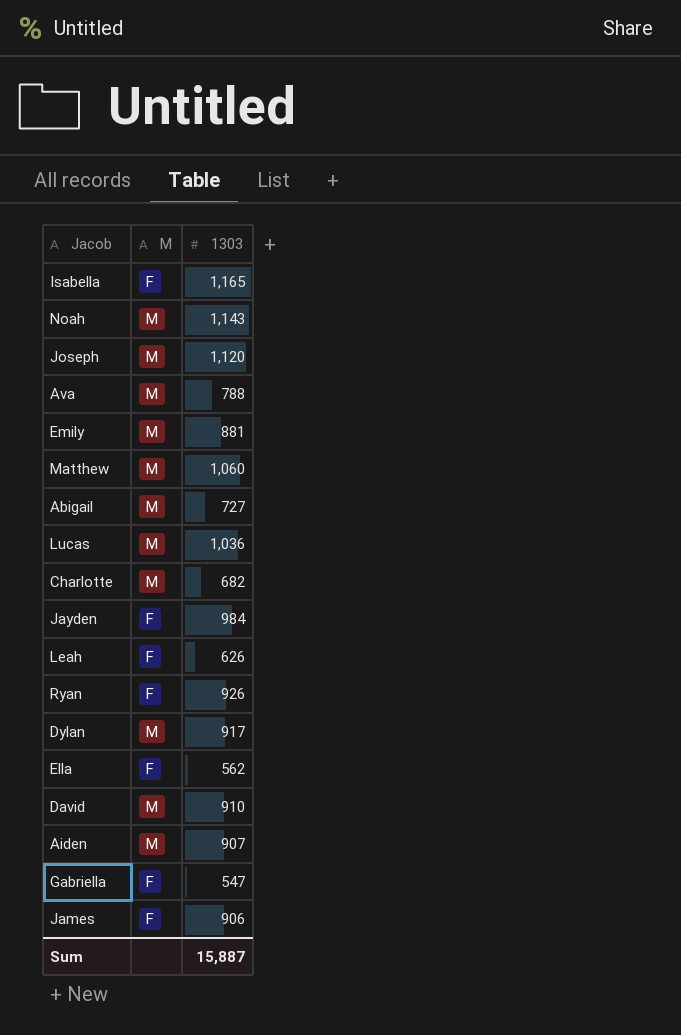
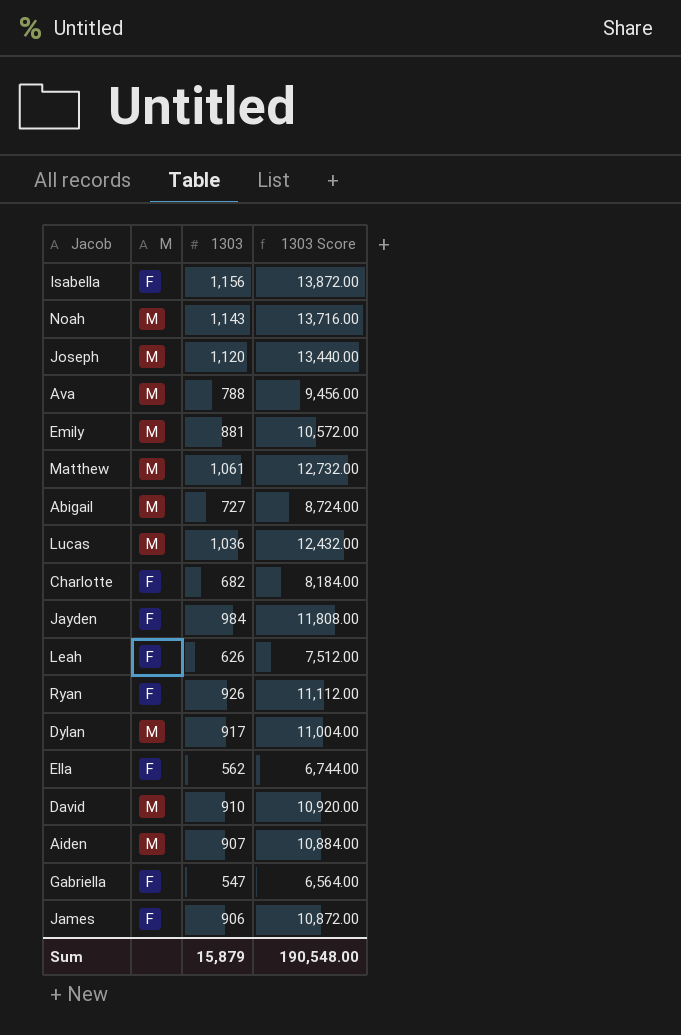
column 1303 Score | formula: none -> [1303] * 12
Isabella | 1303: 1,165 -> 1,156
Matthew | 1303: 1,060 -> 1,061
Charlotte | M: M -> F
Sum | 1303: 15,887 -> 15,879

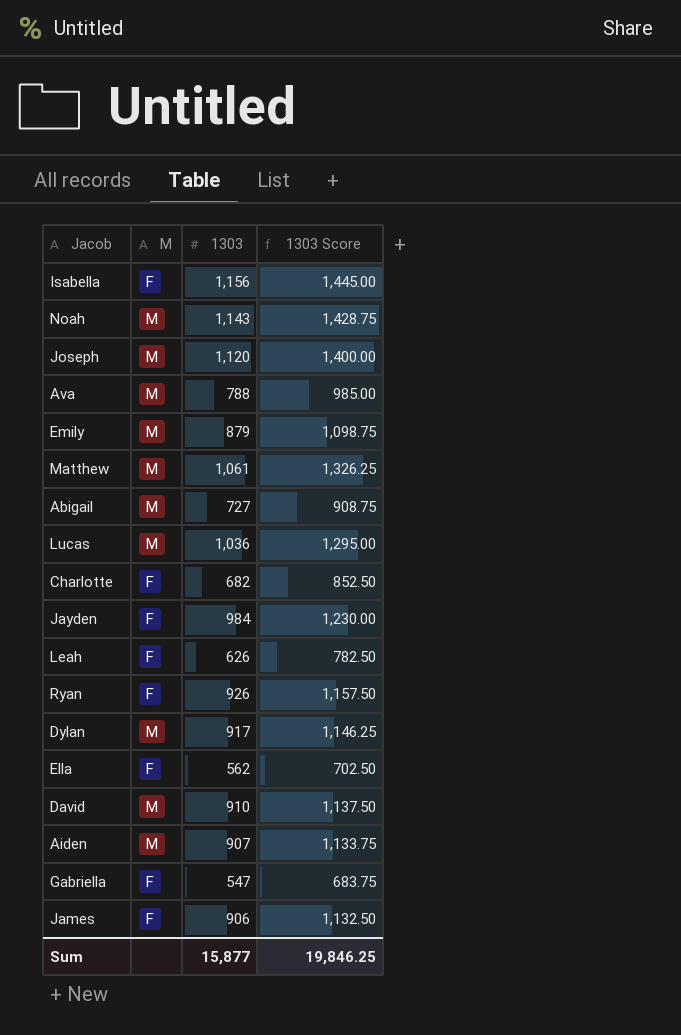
column 1303 Score | formula: [1303] * 12 -> [1303] * 1.25
Emily | 1303: 881 -> 879
Sum | 1303: 15,879 -> 15,877
Sum | 1303 Score: 190,548.00 -> 19,846.25

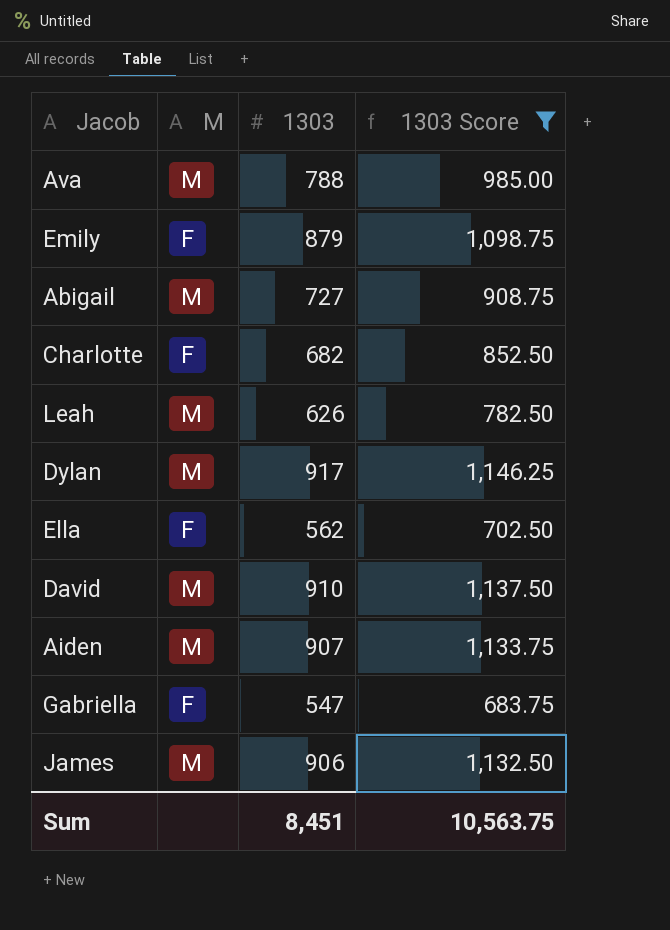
filter: none -> 1303 Score <= 1,146.25
Emily | M: M -> F
Leah | M: F -> M
James | M: F -> M
Sum | 1303: 15,877 -> 8,451
Sum | 1303 Score: 19,846.25 -> 10,563.75

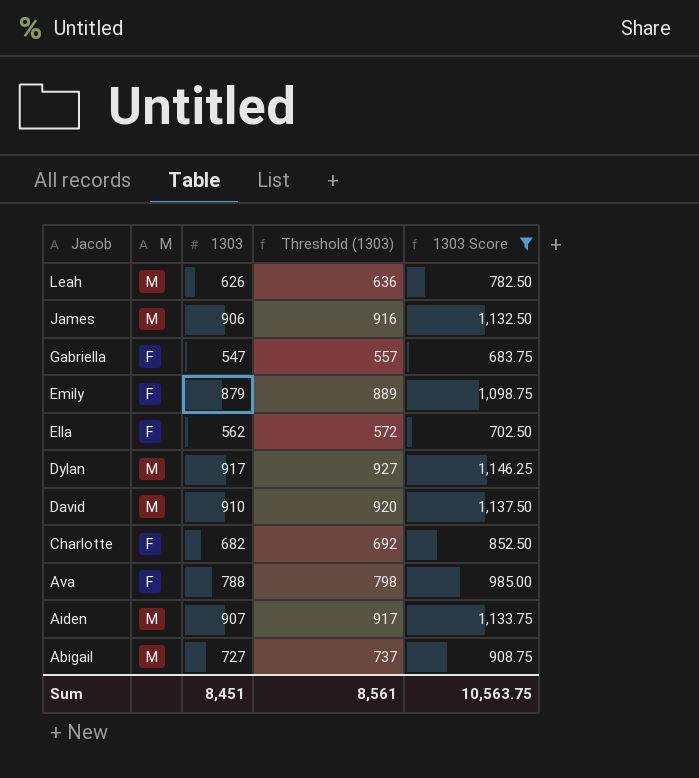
row order: none -> Jacob descending
column Threshold (1303) | formula: none -> [1303] + 10
Ava | M: M -> F

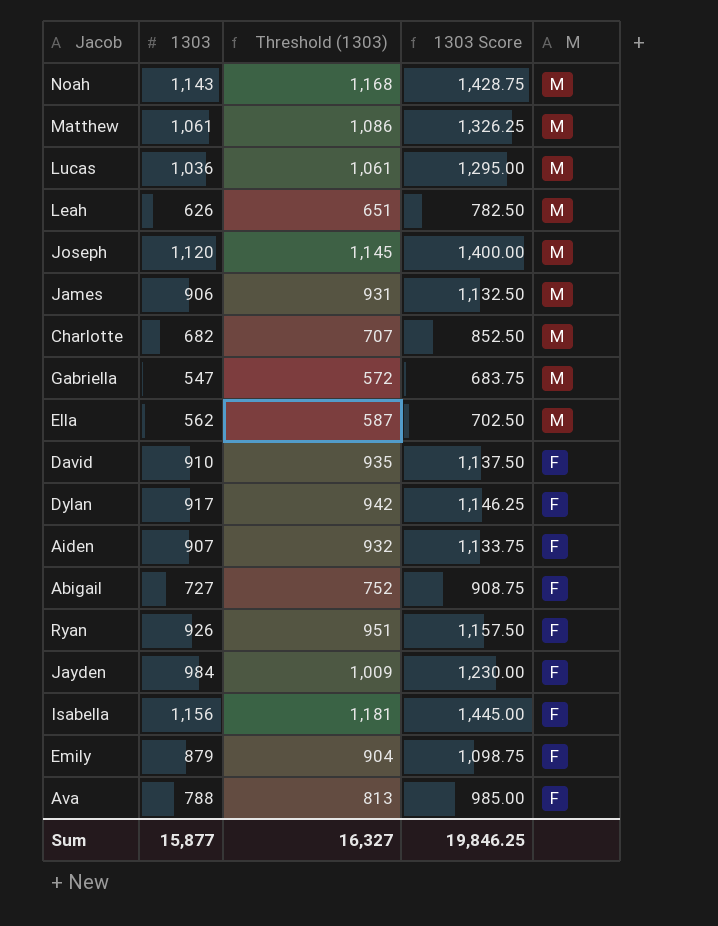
filter: 1303 Score <= 1,146.25 -> none
row order: Jacob descending -> M descending
column Threshold (1303) | formula: [1303] + 10 -> [1303] + 25
column M | position: 2 -> 5
Charlotte | M: F -> M
Gabriella | M: F -> M
Ella | M: F -> M
David | M: M -> F
Dylan | M: M -> F
Aiden | M: M -> F
Abigail | M: M -> F
Sum | 1303: 8,451 -> 15,877
Sum | Threshold (1303): 8,561 -> 16,327
Sum | 1303 Score: 10,563.75 -> 19,846.25

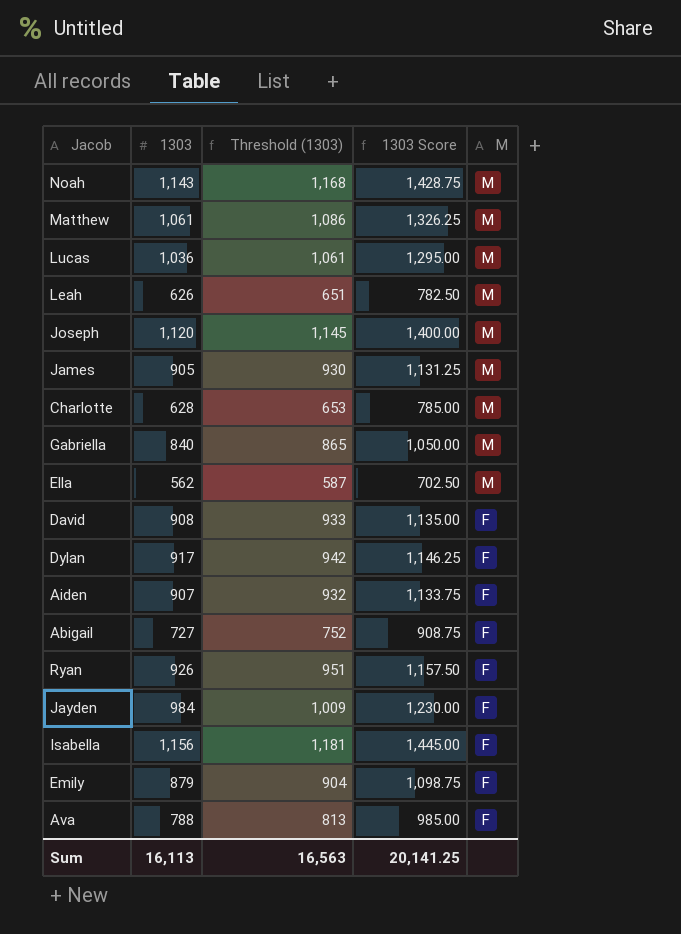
James | 1303: 906 -> 905
James | Threshold (1303): 931 -> 930
James | 1303 Score: 1,132.50 -> 1,131.25
Charlotte | 1303: 682 -> 628
Charlotte | Threshold (1303): 707 -> 653
Charlotte | 1303 Score: 852.50 -> 785.00
Gabriella | 1303: 547 -> 840
Gabriella | Threshold (1303): 572 -> 865
Gabriella | 1303 Score: 683.75 -> 1,050.00
David | 1303: 910 -> 908
David | Threshold (1303): 935 -> 933
David | 1303 Score: 1,137.50 -> 1,135.00
Sum | 1303: 15,877 -> 16,113
Sum | Threshold (1303): 16,327 -> 16,563
Sum | 1303 Score: 19,846.25 -> 20,141.25

